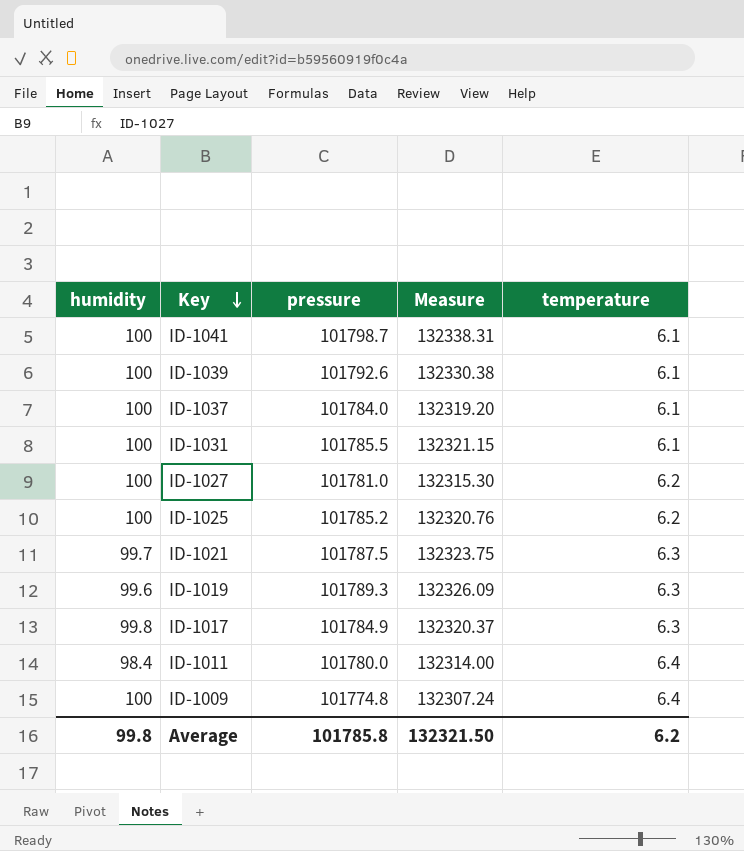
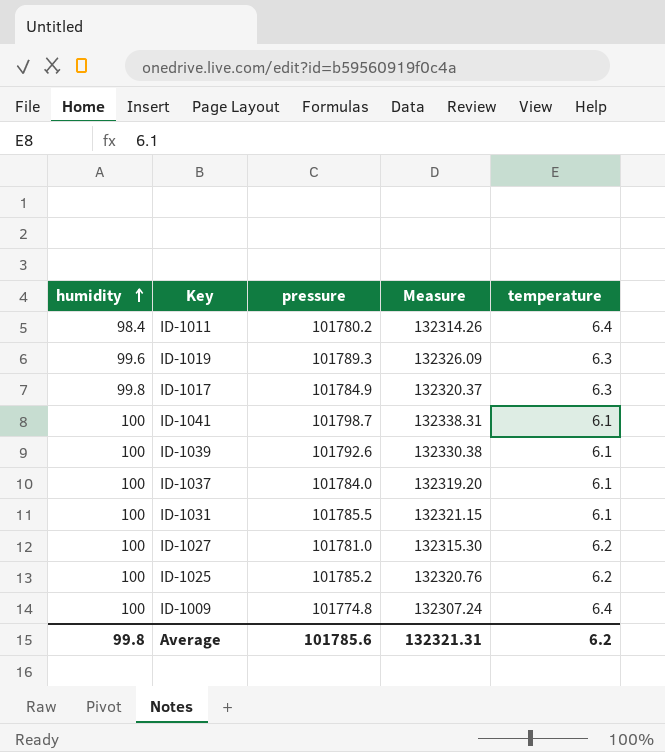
row order: Key descending -> humidity ascending
row ID-1021: 99.7 | 101787.5 | 132323.75 | 6.3 -> none
ID-1011 | pressure: 101780.0 -> 101780.2
ID-1011 | Measure: 132314.00 -> 132314.26
Average | pressure: 101785.8 -> 101785.6
Average | Measure: 132321.50 -> 132321.31

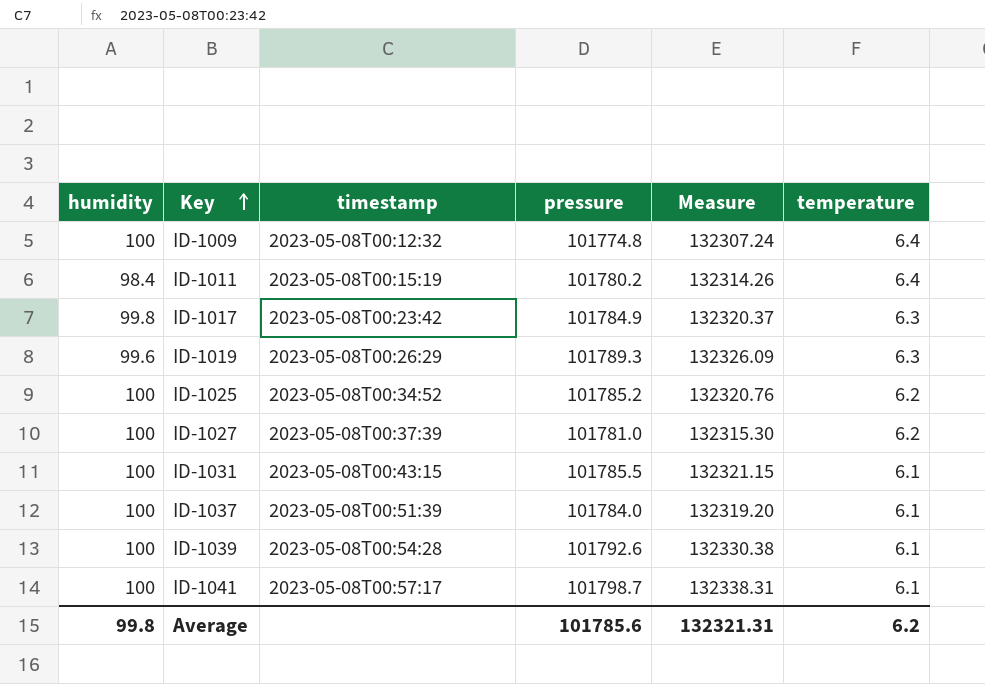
row order: humidity ascending -> Key ascending
column timestamp | position: none -> 3

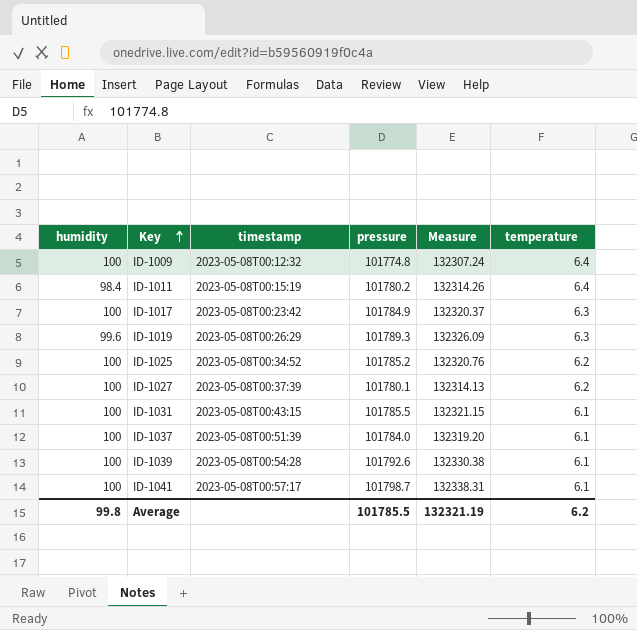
ID-1017 | humidity: 99.8 -> 100
ID-1027 | pressure: 101781.0 -> 101780.1
ID-1027 | Measure: 132315.30 -> 132314.13
Average | pressure: 101785.6 -> 101785.5
Average | Measure: 132321.31 -> 132321.19

